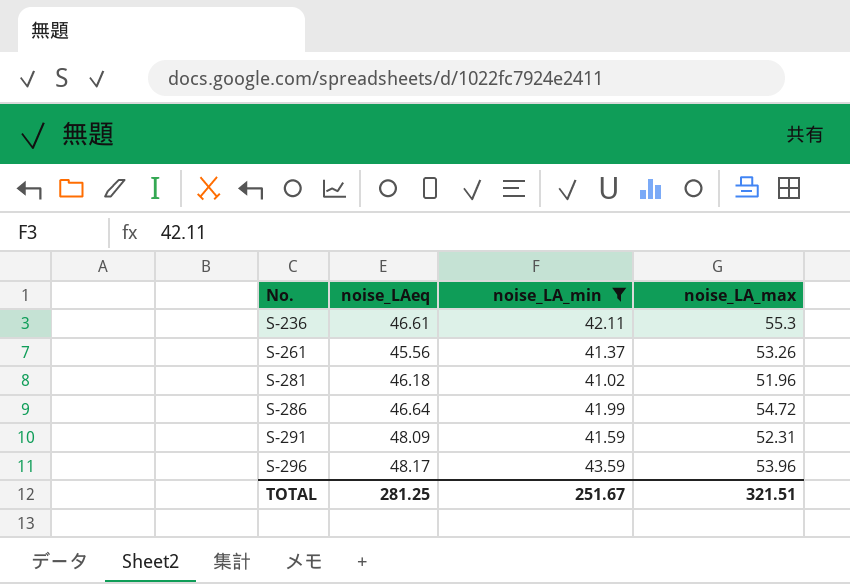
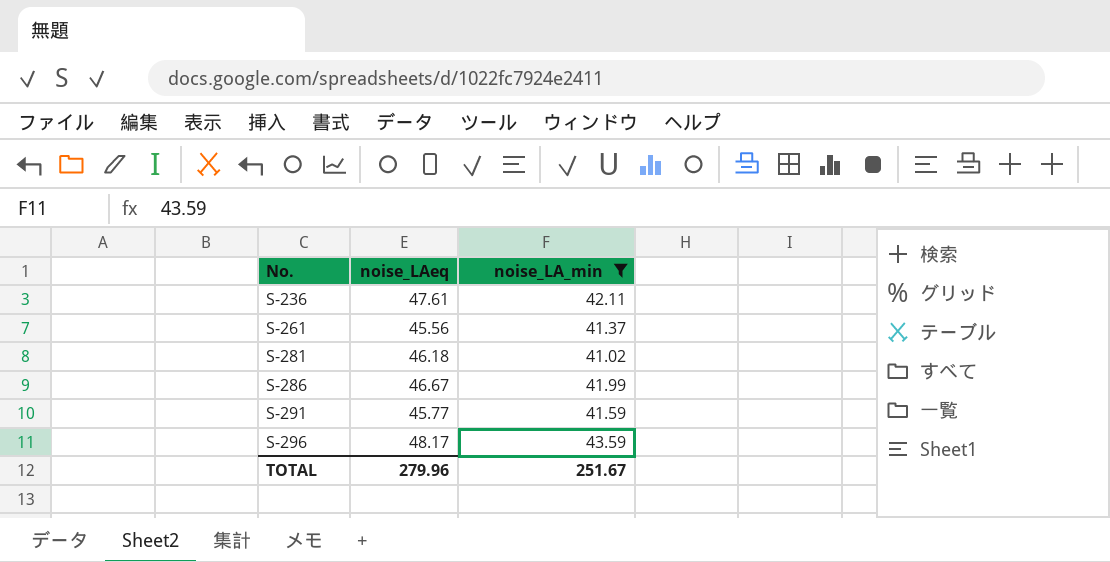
column noise_LA_max | position: 4 -> none
S-236 | noise_LAeq: 46.61 -> 47.61
S-286 | noise_LAeq: 46.64 -> 46.67
S-291 | noise_LAeq: 48.09 -> 45.77
TOTAL | noise_LAeq: 281.25 -> 279.96

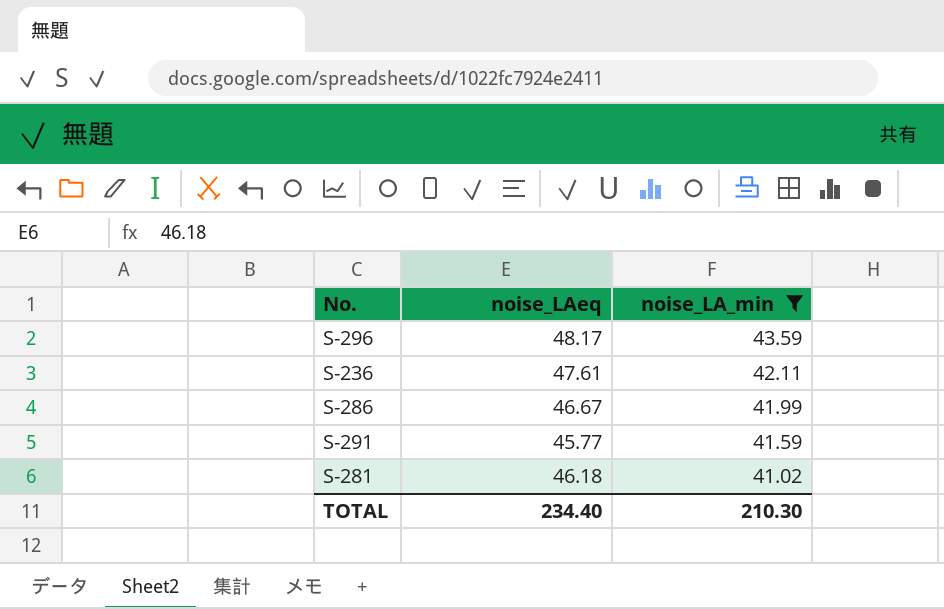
row order: No. ascending -> noise_LA_min descending
row S-261: 45.56 | 41.37 -> none
TOTAL | noise_LAeq: 279.96 -> 234.40
TOTAL | noise_LA_min: 251.67 -> 210.30

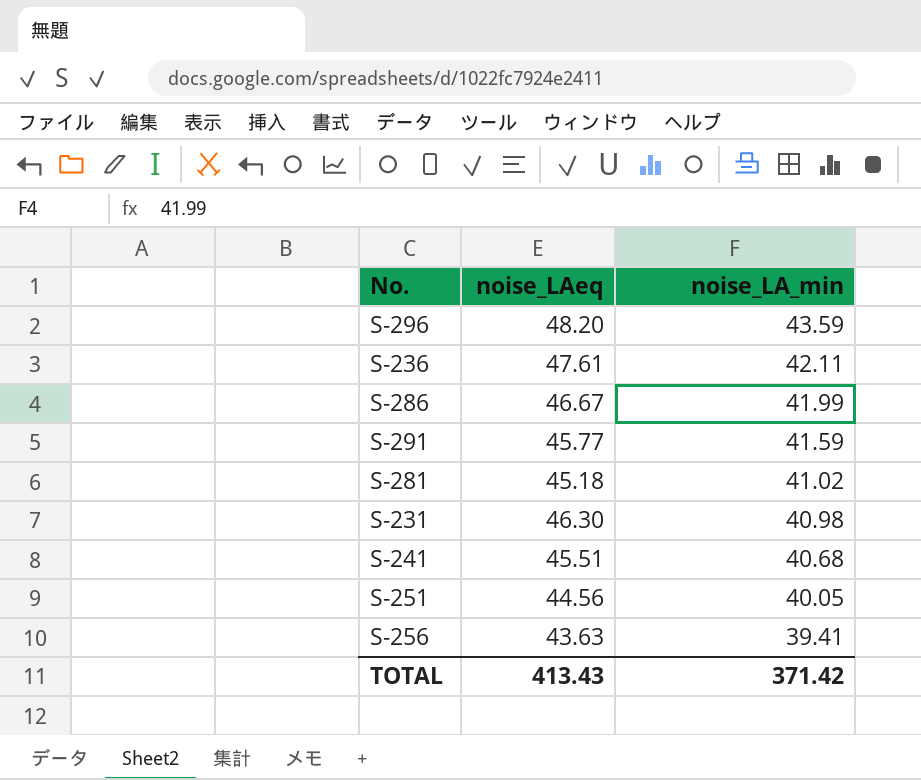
filter: noise_LA_min >= 41.02 -> none
S-296 | noise_LAeq: 48.17 -> 48.20
S-281 | noise_LAeq: 46.18 -> 45.18
TOTAL | noise_LAeq: 234.40 -> 413.43
TOTAL | noise_LA_min: 210.30 -> 371.42

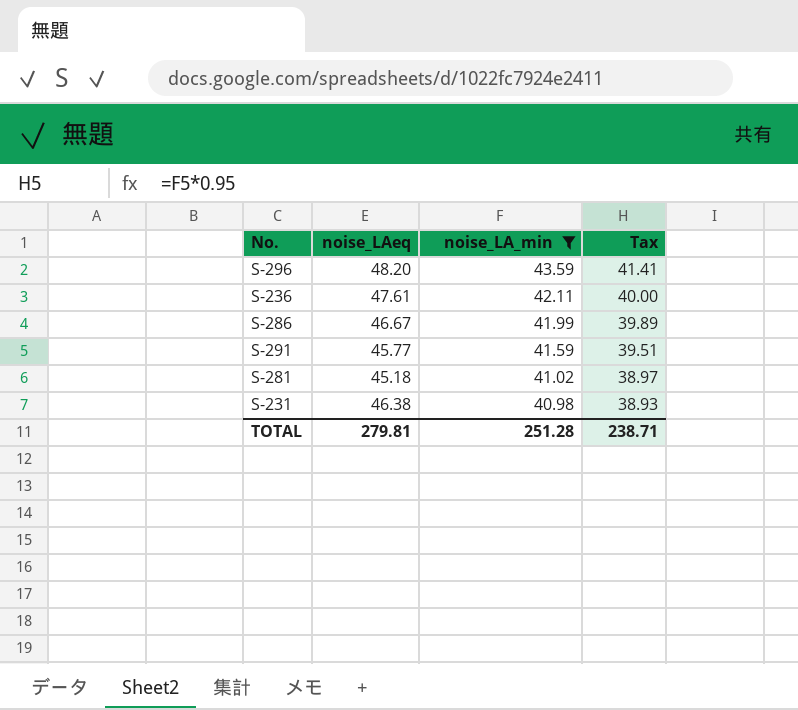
filter: none -> noise_LA_min >= 40.98
column Tax | formula: none -> [noise_LA_min] * 0.95
S-231 | noise_LAeq: 46.30 -> 46.38
TOTAL | noise_LAeq: 413.43 -> 279.81
TOTAL | noise_LA_min: 371.42 -> 251.28

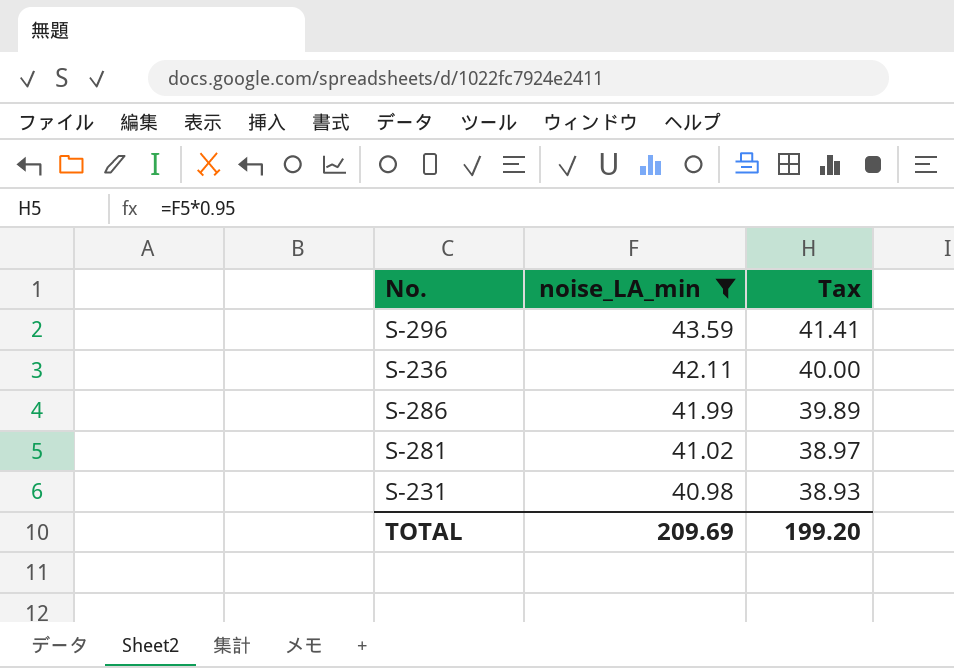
column noise_LAeq | position: 2 -> none
row S-291: 45.77 | 41.59 | 39.51 -> none
TOTAL | noise_LA_min: 251.28 -> 209.69
TOTAL | Tax: 238.71 -> 199.20

